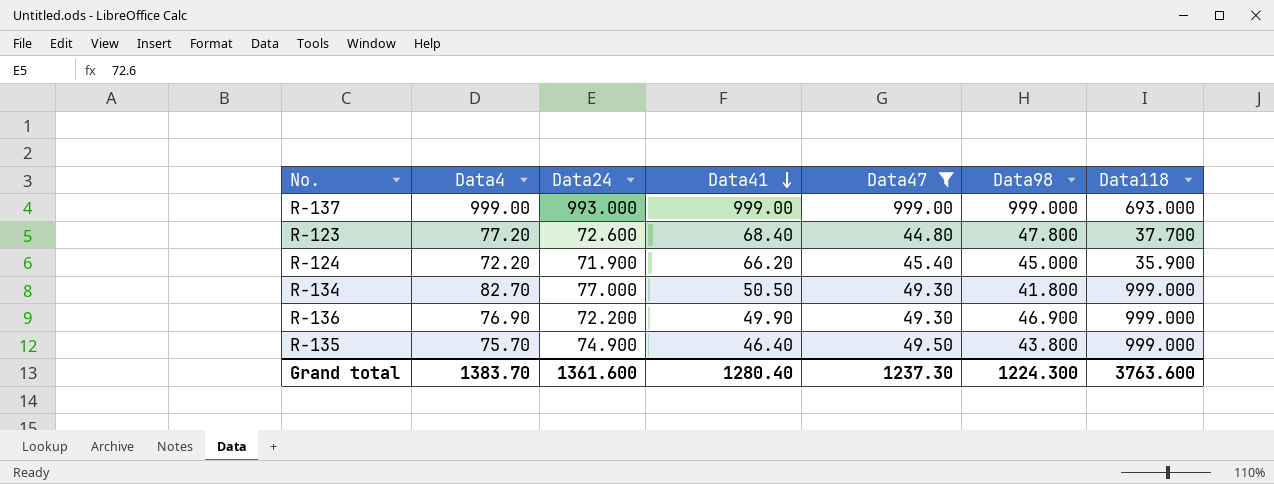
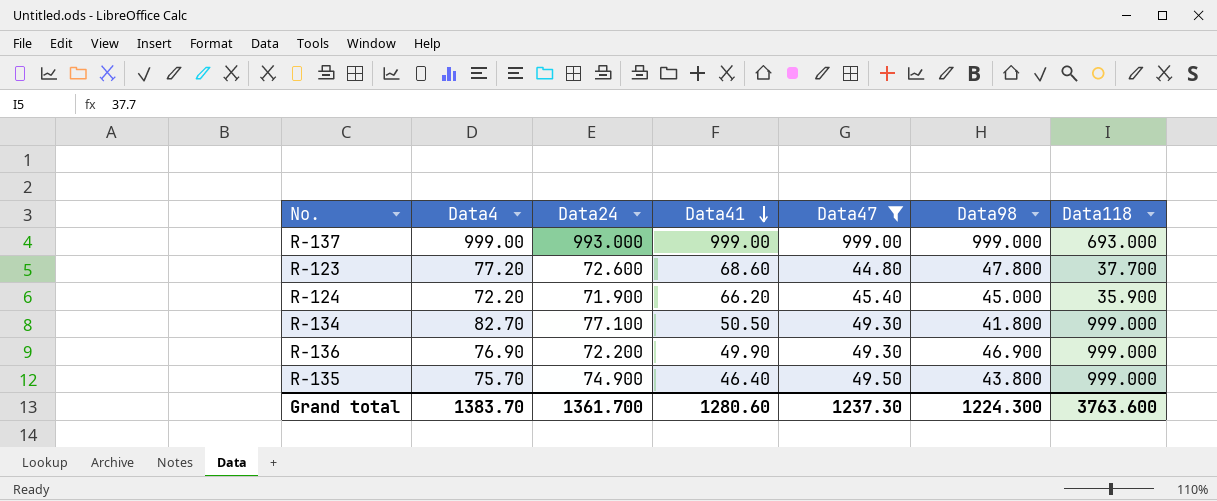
R-123 | Data41: 68.40 -> 68.60
R-134 | Data24: 77.000 -> 77.100
Grand total | Data24: 1361.600 -> 1361.700
Grand total | Data41: 1280.40 -> 1280.60

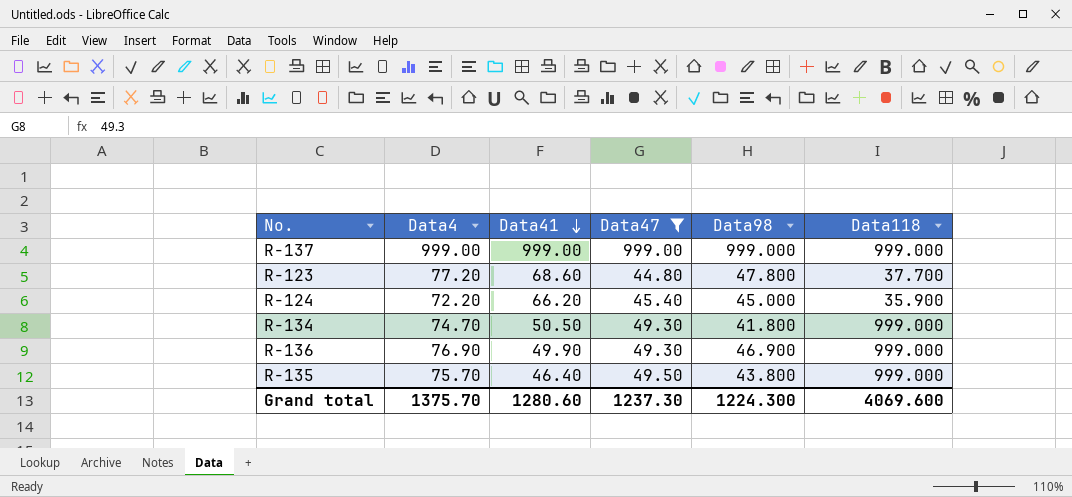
column Data24 | position: 3 -> none
R-137 | Data118: 693.000 -> 999.000
R-134 | Data4: 82.70 -> 74.70
Grand total | Data4: 1383.70 -> 1375.70
Grand total | Data118: 3763.600 -> 4069.600

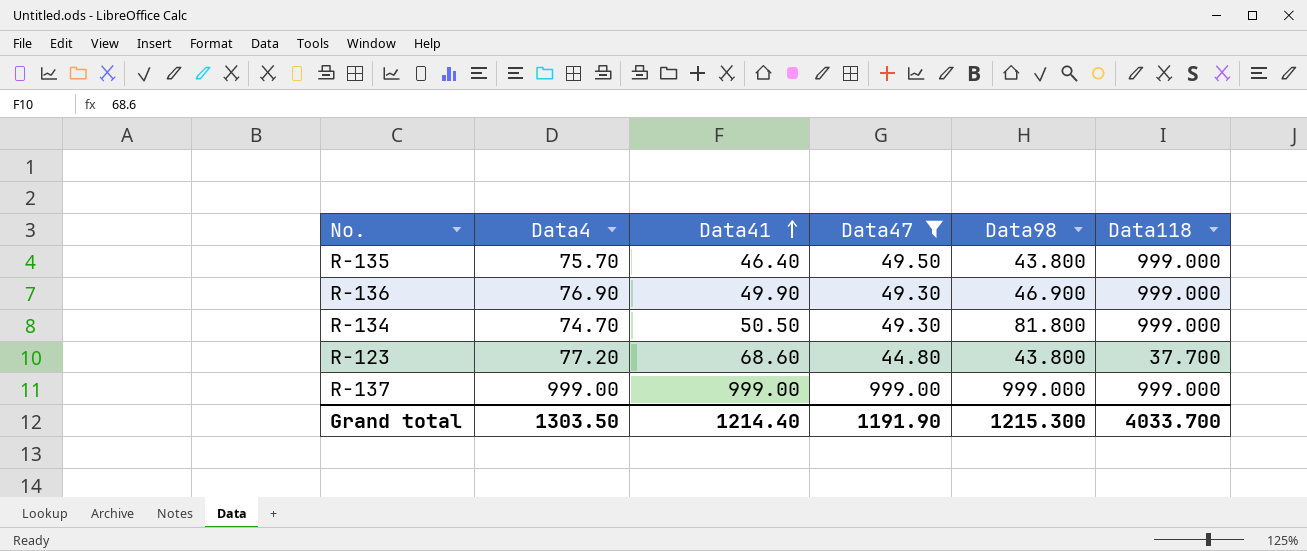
row order: Data41 descending -> Data41 ascending
row R-124: 72.20 | 66.20 | 45.40 | 45.000 | 35.900 -> none
R-134 | Data98: 41.800 -> 81.800
R-123 | Data98: 47.800 -> 43.800
Grand total | Data4: 1375.70 -> 1303.50
Grand total | Data41: 1280.60 -> 1214.40
Grand total | Data47: 1237.30 -> 1191.90
Grand total | Data98: 1224.300 -> 1215.300
Grand total | Data118: 4069.600 -> 4033.700

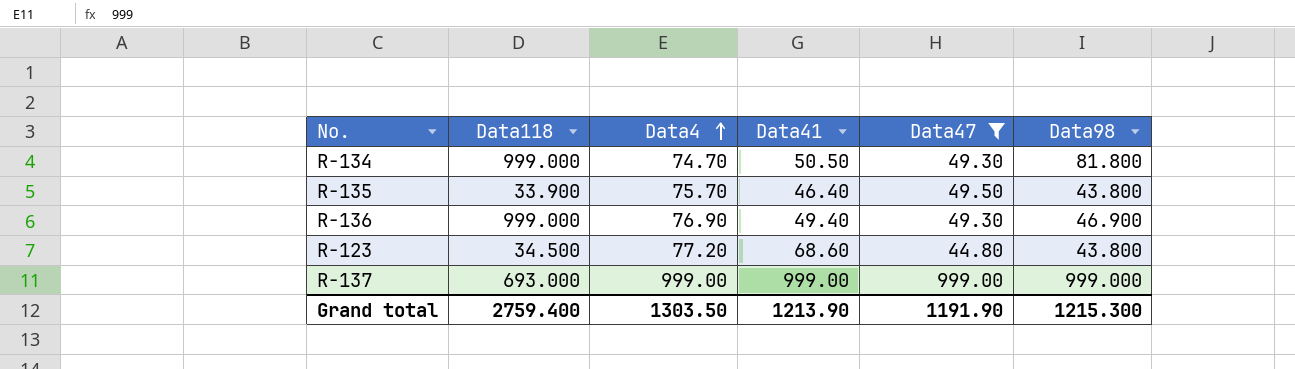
row order: Data41 ascending -> Data4 ascending
column Data118 | position: 6 -> 2
R-135 | Data118: 999.000 -> 33.900
R-136 | Data41: 49.90 -> 49.40
R-123 | Data118: 37.700 -> 34.500
R-137 | Data118: 999.000 -> 693.000
Grand total | Data118: 4033.700 -> 2759.400
Grand total | Data41: 1214.40 -> 1213.90

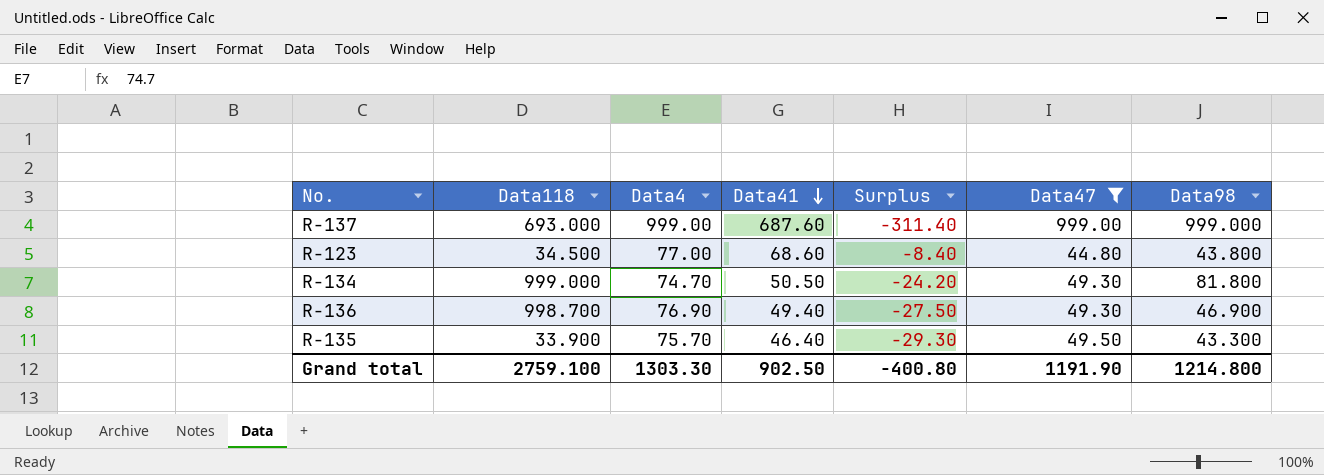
row order: Data4 ascending -> Data41 descending
column Surplus | formula: none -> [Data41] - [Data4]
R-137 | Data41: 999.00 -> 687.60
R-123 | Data4: 77.20 -> 77.00
R-136 | Data118: 999.000 -> 998.700
R-135 | Data98: 43.800 -> 43.300
Grand total | Data118: 2759.400 -> 2759.100
Grand total | Data4: 1303.50 -> 1303.30
Grand total | Data41: 1213.90 -> 902.50
Grand total | Data98: 1215.300 -> 1214.800

